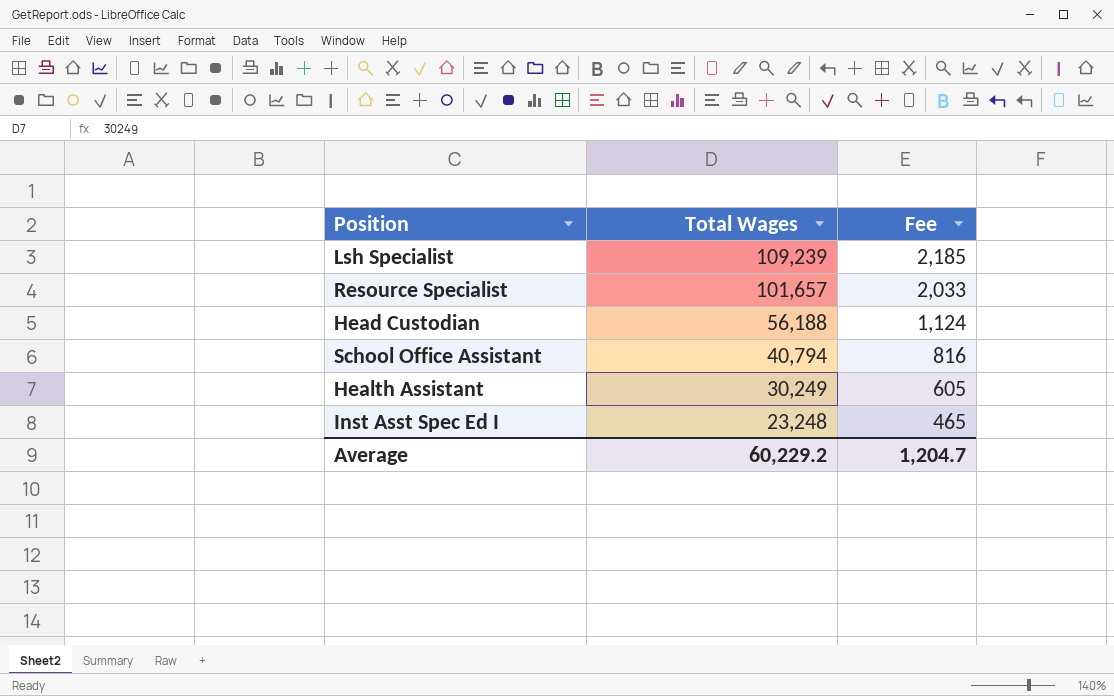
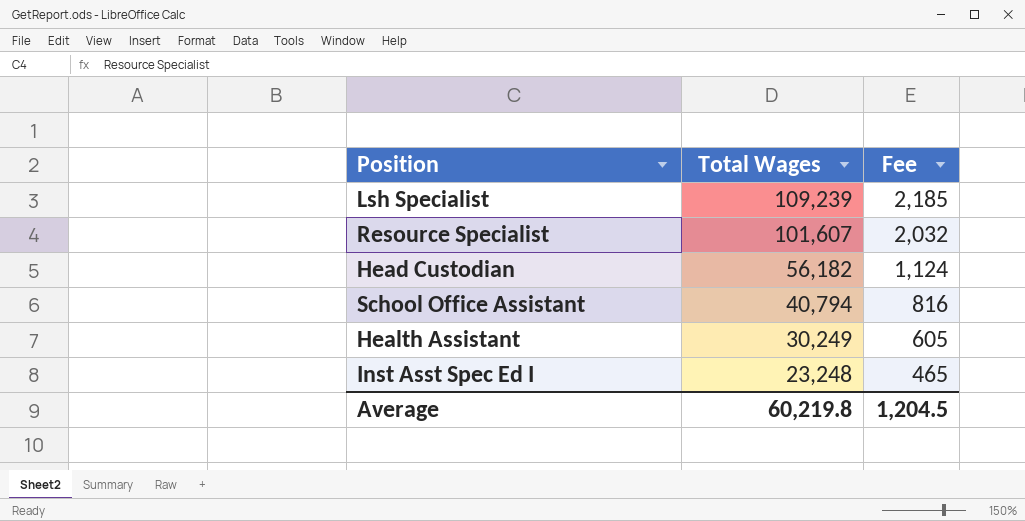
Resource Specialist | Total Wages: 101,657 -> 101,607
Resource Specialist | Fee: 2,033 -> 2,032
Head Custodian | Total Wages: 56,188 -> 56,182
Average | Total Wages: 60,229.2 -> 60,219.8
Average | Fee: 1,204.7 -> 1,204.5

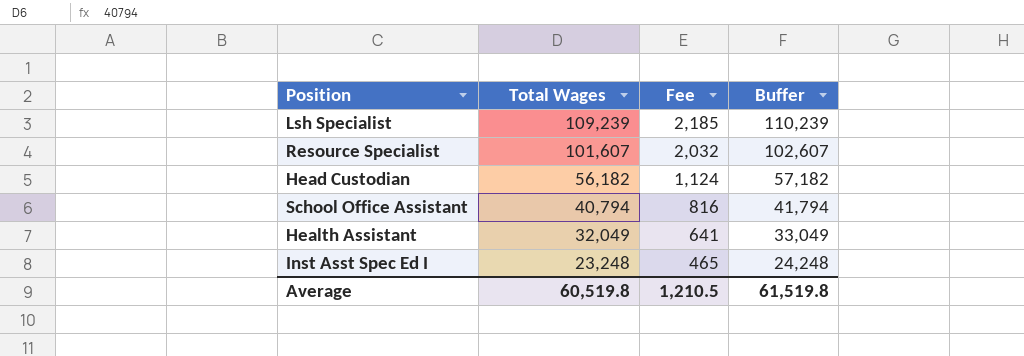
column Buffer | formula: none -> [Total Wages] + 1000
Health Assistant | Total Wages: 30,249 -> 32,049
Health Assistant | Fee: 605 -> 641
Average | Total Wages: 60,219.8 -> 60,519.8
Average | Fee: 1,204.5 -> 1,210.5

